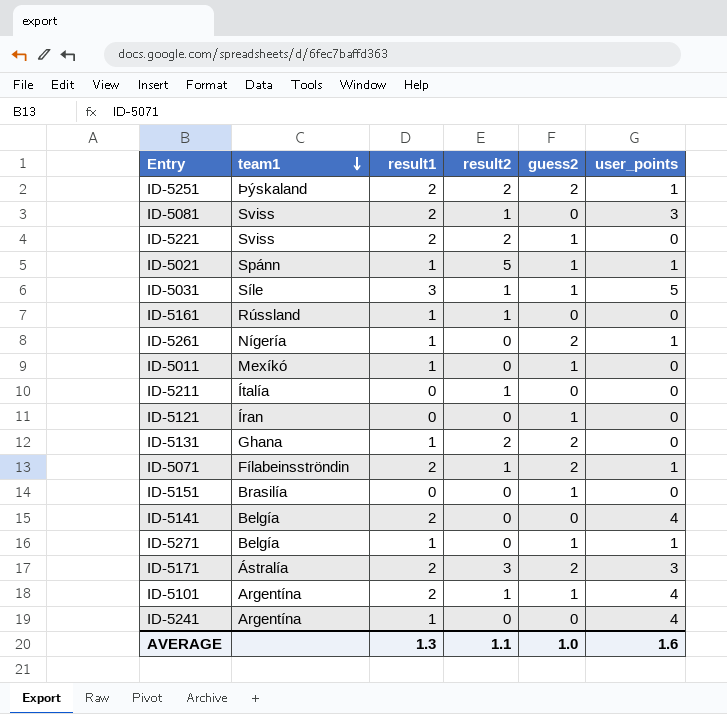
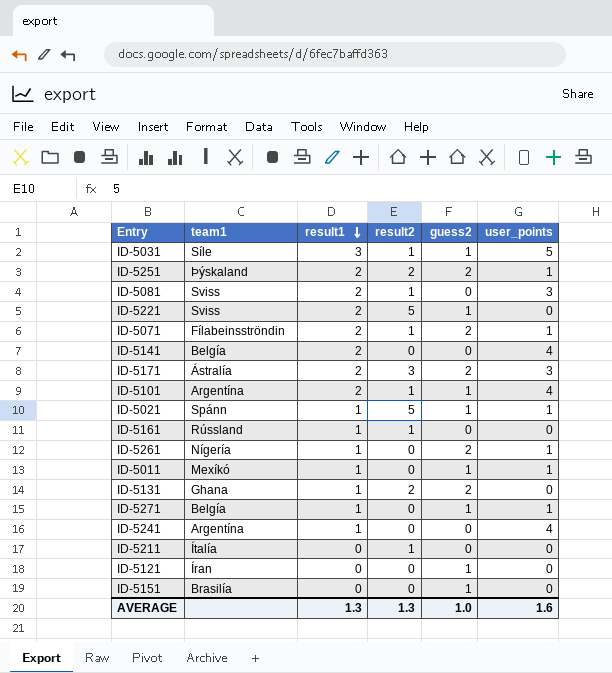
row order: team1 descending -> result1 descending
ID-5221 | result2: 2 -> 5
ID-5011 | user_points: 0 -> 1
AVERAGE | result2: 1.1 -> 1.3

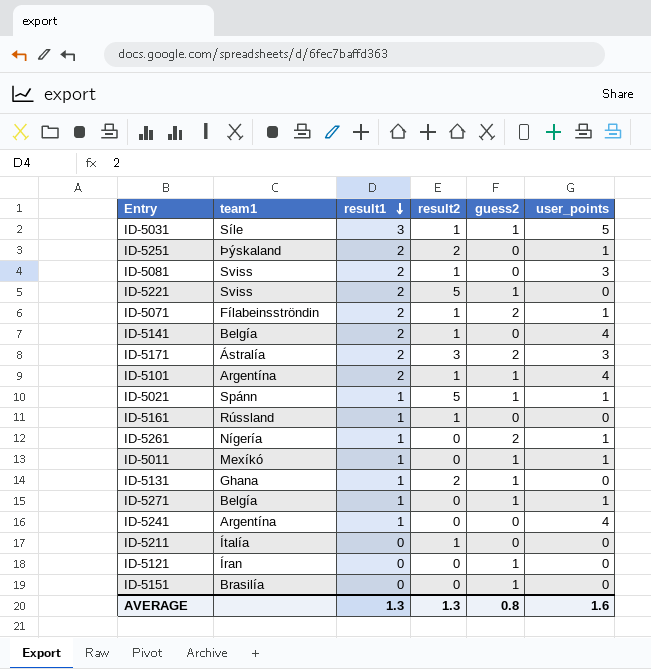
ID-5251 | guess2: 2 -> 0
ID-5141 | result2: 0 -> 1
ID-5131 | guess2: 2 -> 1
AVERAGE | guess2: 1.0 -> 0.8

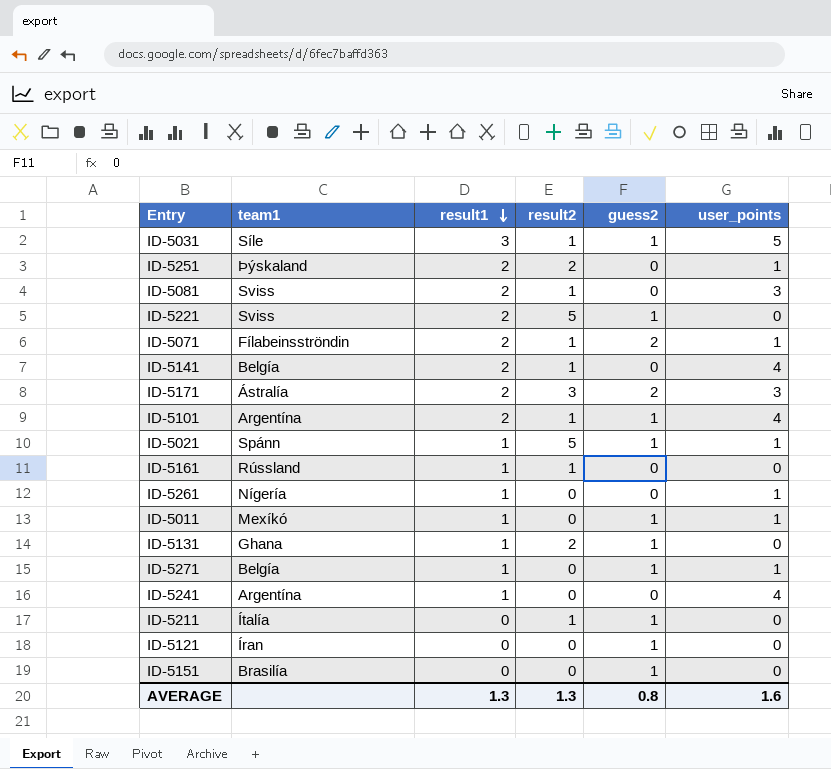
ID-5261 | guess2: 2 -> 0
ID-5211 | guess2: 0 -> 1

